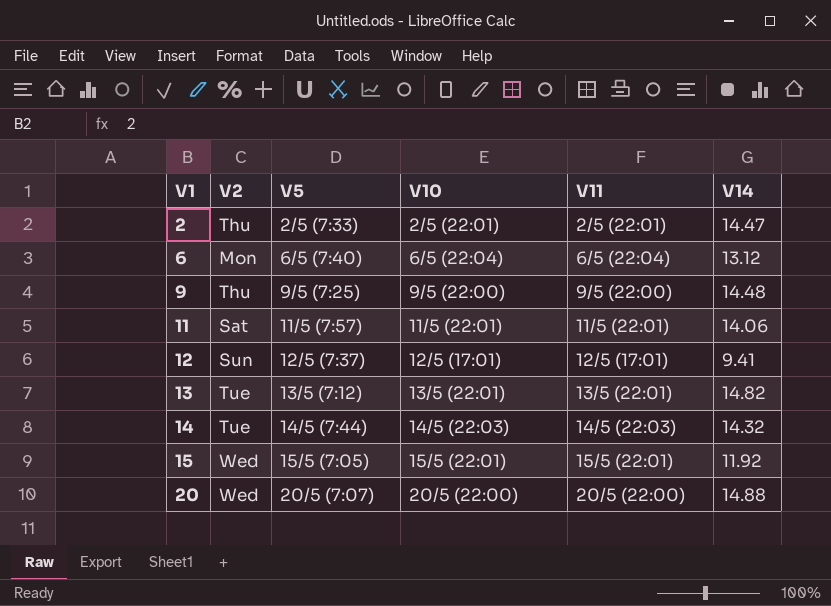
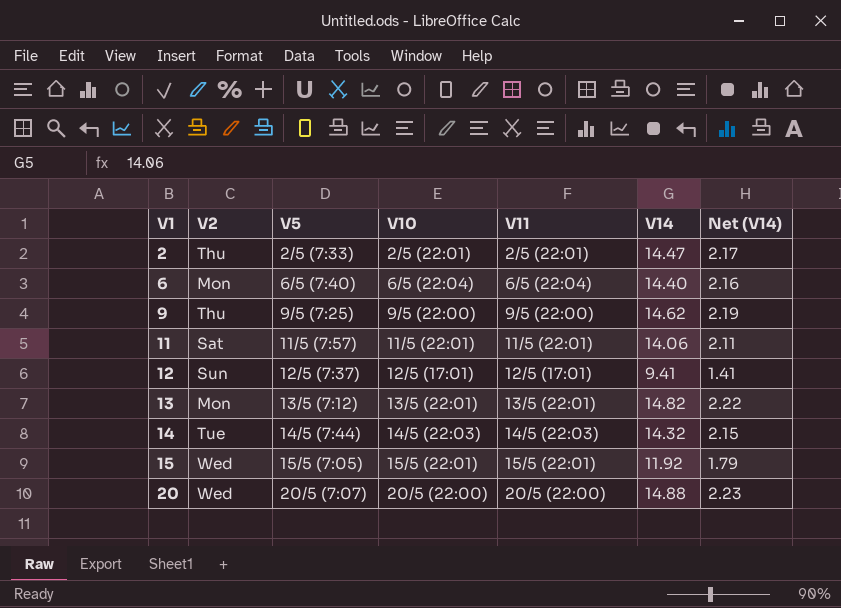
column Net (V14) | formula: none -> [V14] * 0.15
6 | V14: 13.12 -> 14.40
9 | V14: 14.48 -> 14.62
13 | V2: Tue -> Mon

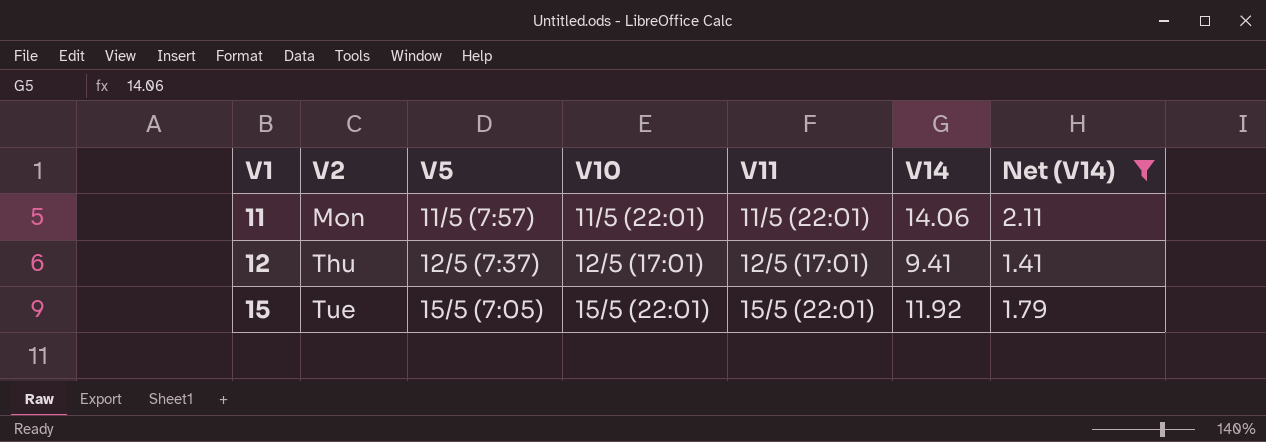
filter: none -> Net (V14) <= 2.11
11 | V2: Sat -> Mon
12 | V2: Sun -> Thu
15 | V2: Wed -> Tue

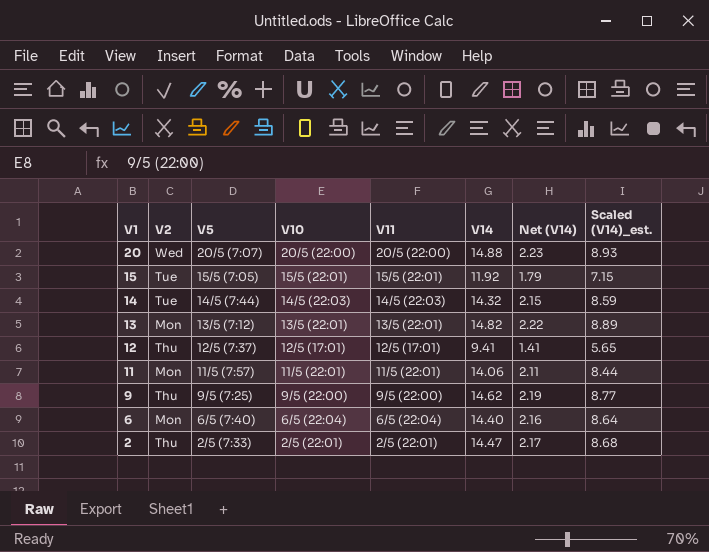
filter: Net (V14) <= 2.11 -> none
row order: V1 ascending -> V1 descending
column Scaled (V14)_est. | formula: none -> [V14] * 0.6

